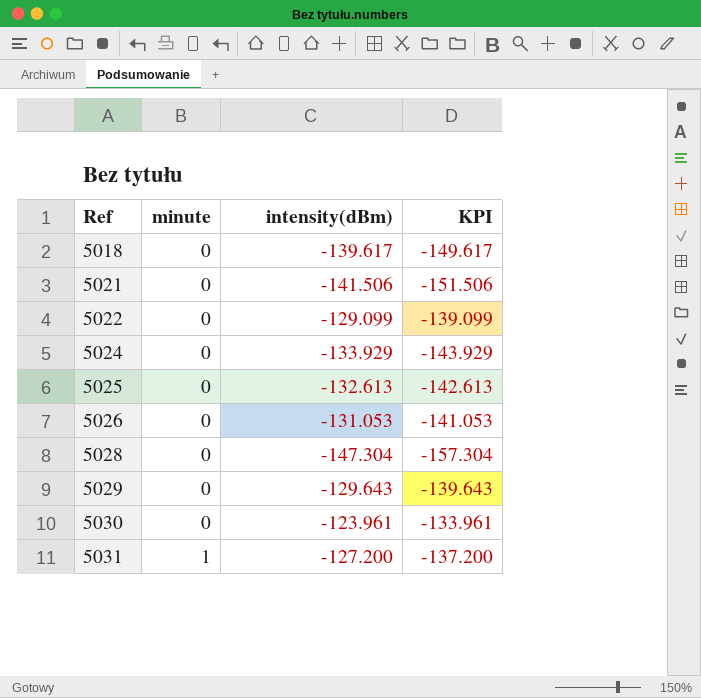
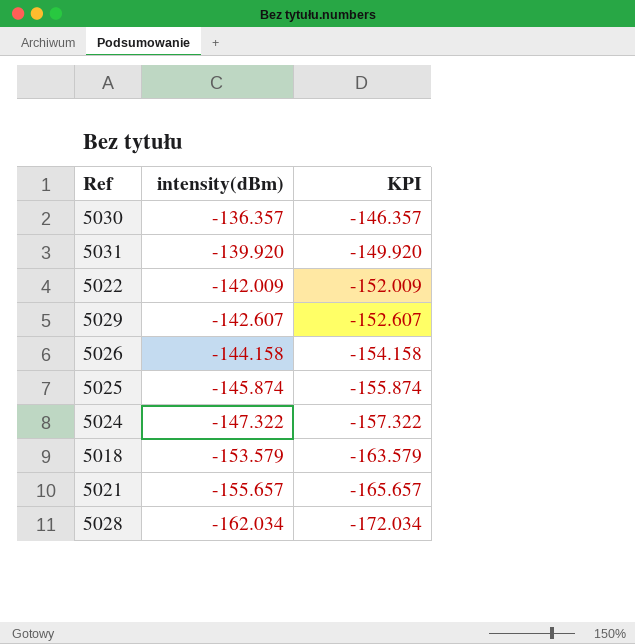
row order: Ref ascending -> intensity(dBm) descending
column minute | position: 2 -> none
5030 | intensity(dBm): -123.961 -> -136.357
5030 | KPI: -133.961 -> -146.357
5031 | intensity(dBm): -127.200 -> -139.920
5031 | KPI: -137.200 -> -149.920
5022 | intensity(dBm): -129.099 -> -142.009
5022 | KPI: -139.099 -> -152.009
5029 | intensity(dBm): -129.643 -> -142.607
5029 | KPI: -139.643 -> -152.607
5026 | intensity(dBm): -131.053 -> -144.158
5026 | KPI: -141.053 -> -154.158
5025 | intensity(dBm): -132.613 -> -145.874
5025 | KPI: -142.613 -> -155.874
5024 | intensity(dBm): -133.929 -> -147.322
5024 | KPI: -143.929 -> -157.322
5018 | intensity(dBm): -139.617 -> -153.579
5018 | KPI: -149.617 -> -163.579
5021 | intensity(dBm): -141.506 -> -155.657
5021 | KPI: -151.506 -> -165.657
5028 | intensity(dBm): -147.304 -> -162.034
5028 | KPI: -157.304 -> -172.034

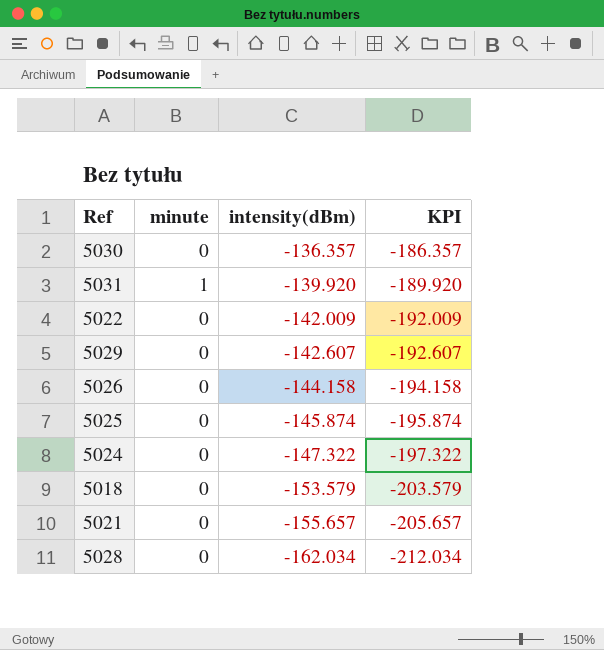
column minute | position: none -> 2
column KPI | formula: [intensity(dBm)] - 10 -> [intensity(dBm)] - 50

